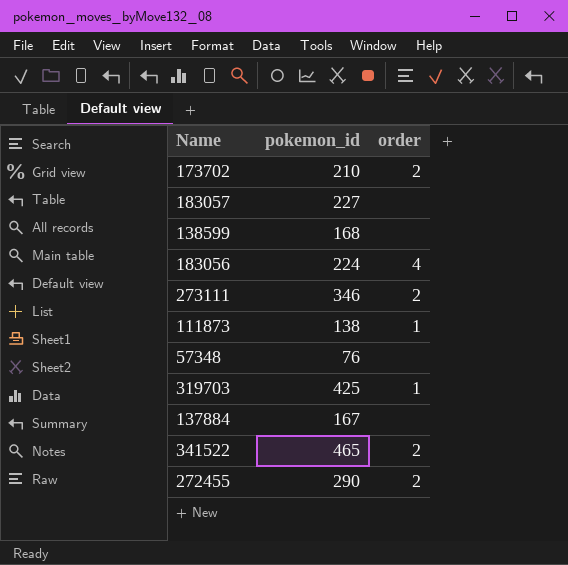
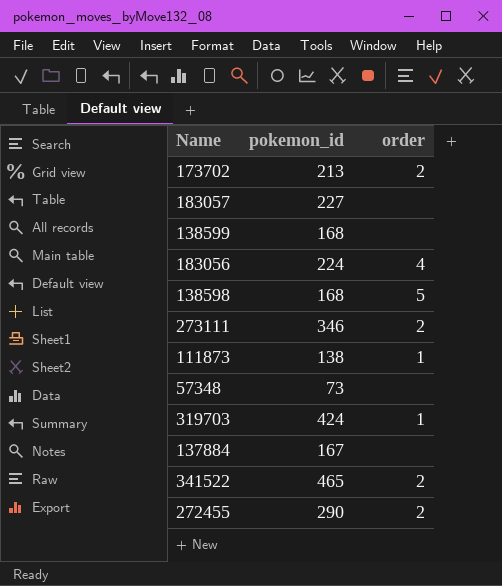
173702 | pokemon_id: 210 -> 213
row 138598: none -> 168 | 5
57348 | pokemon_id: 76 -> 73
319703 | pokemon_id: 425 -> 424

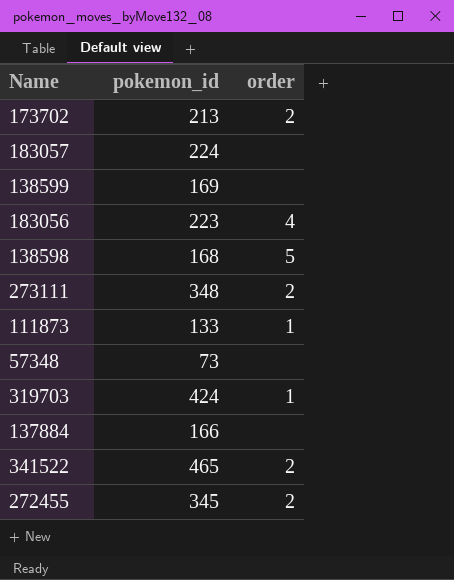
183057 | pokemon_id: 227 -> 224
138599 | pokemon_id: 168 -> 169
183056 | pokemon_id: 224 -> 223
273111 | pokemon_id: 346 -> 348
111873 | pokemon_id: 138 -> 133
137884 | pokemon_id: 167 -> 166
272455 | pokemon_id: 290 -> 345

